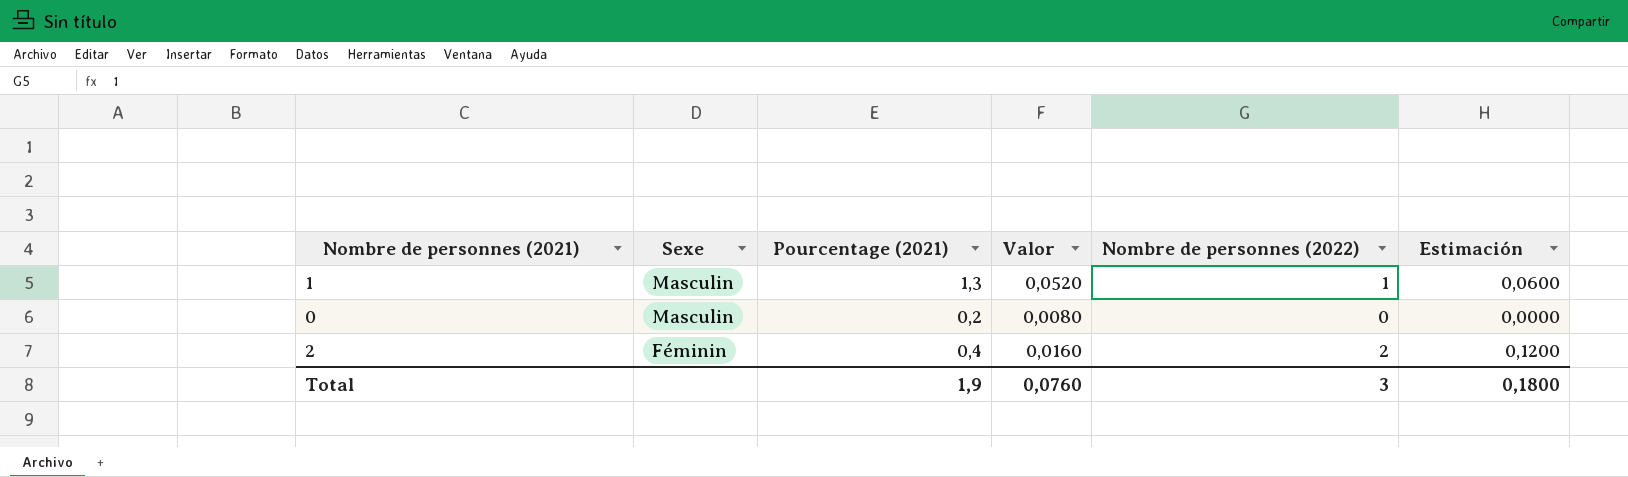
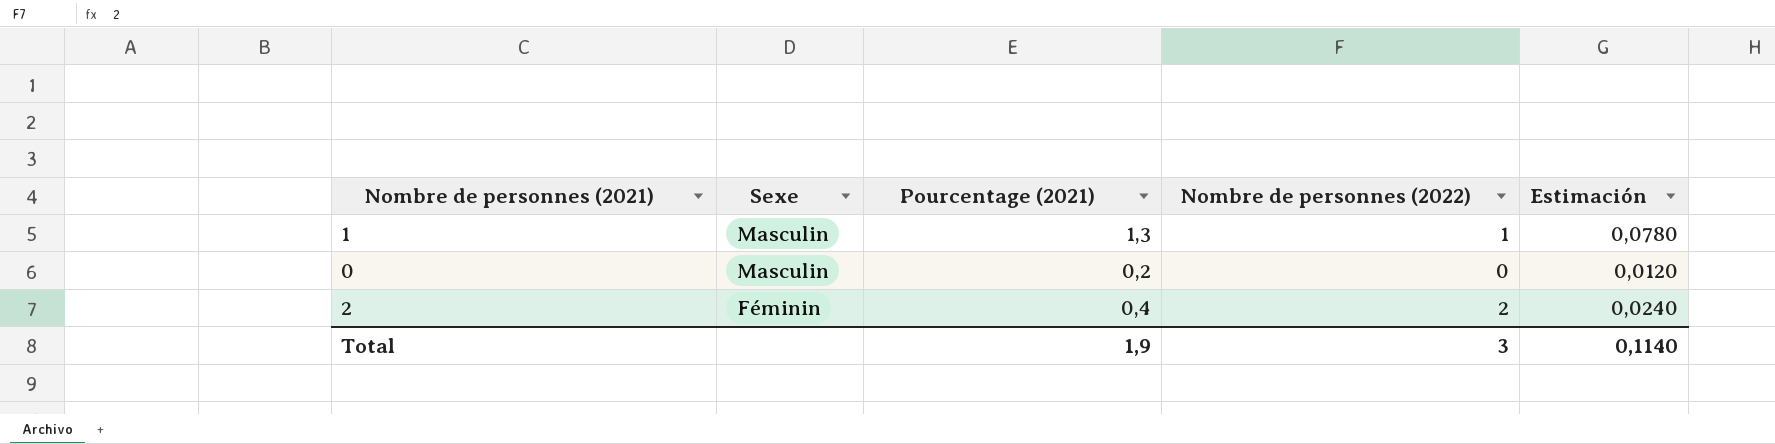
column Valor | formula: [Pourcentage (2021)] * 0,04 -> none
column Estimación | formula: [Nombre de personnes (2022)] * 0,06 -> [Pourcentage (2021)] * 0,06
Total | Estimación: 0,1800 -> 0,1140

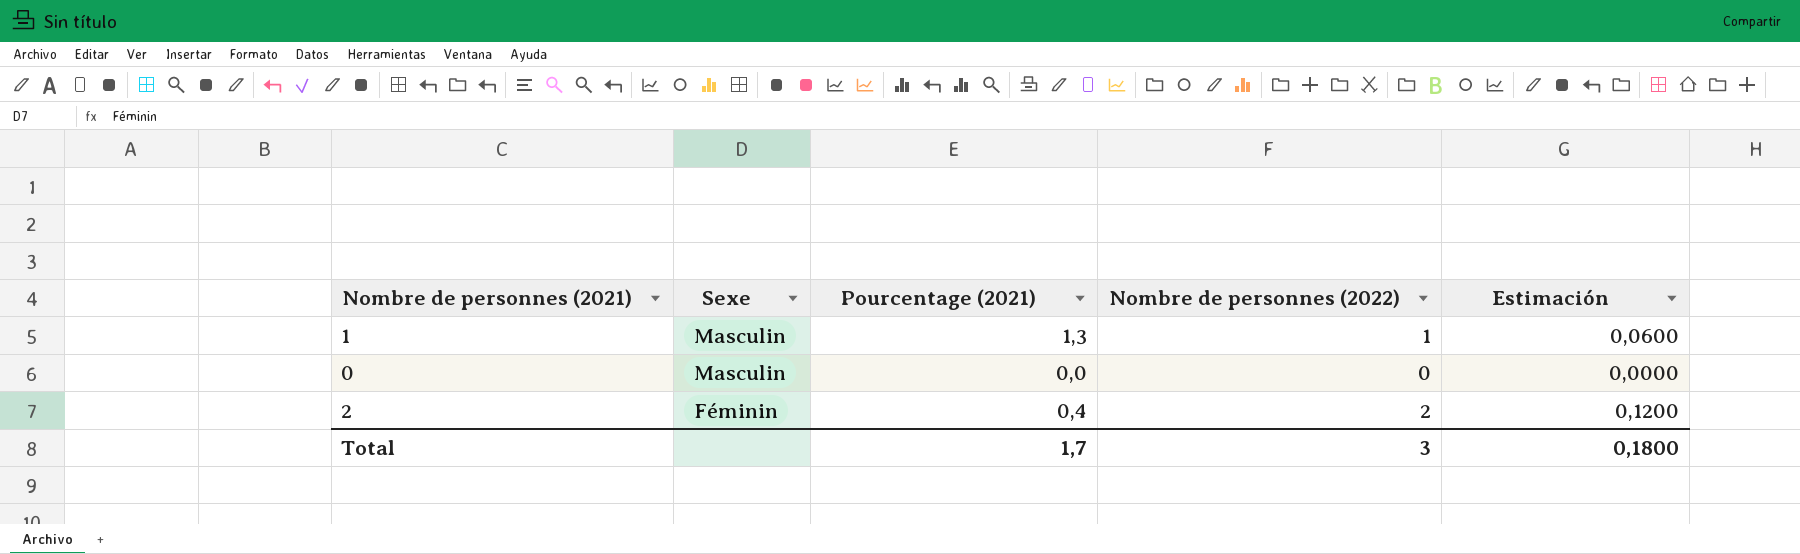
column Estimación | formula: [Pourcentage (2021)] * 0,06 -> [Nombre de personnes (2022)] * 0,06
0 | Pourcentage (2021): 0,2 -> 0,0
Total | Pourcentage (2021): 1,9 -> 1,7
Total | Estimación: 0,1140 -> 0,1800

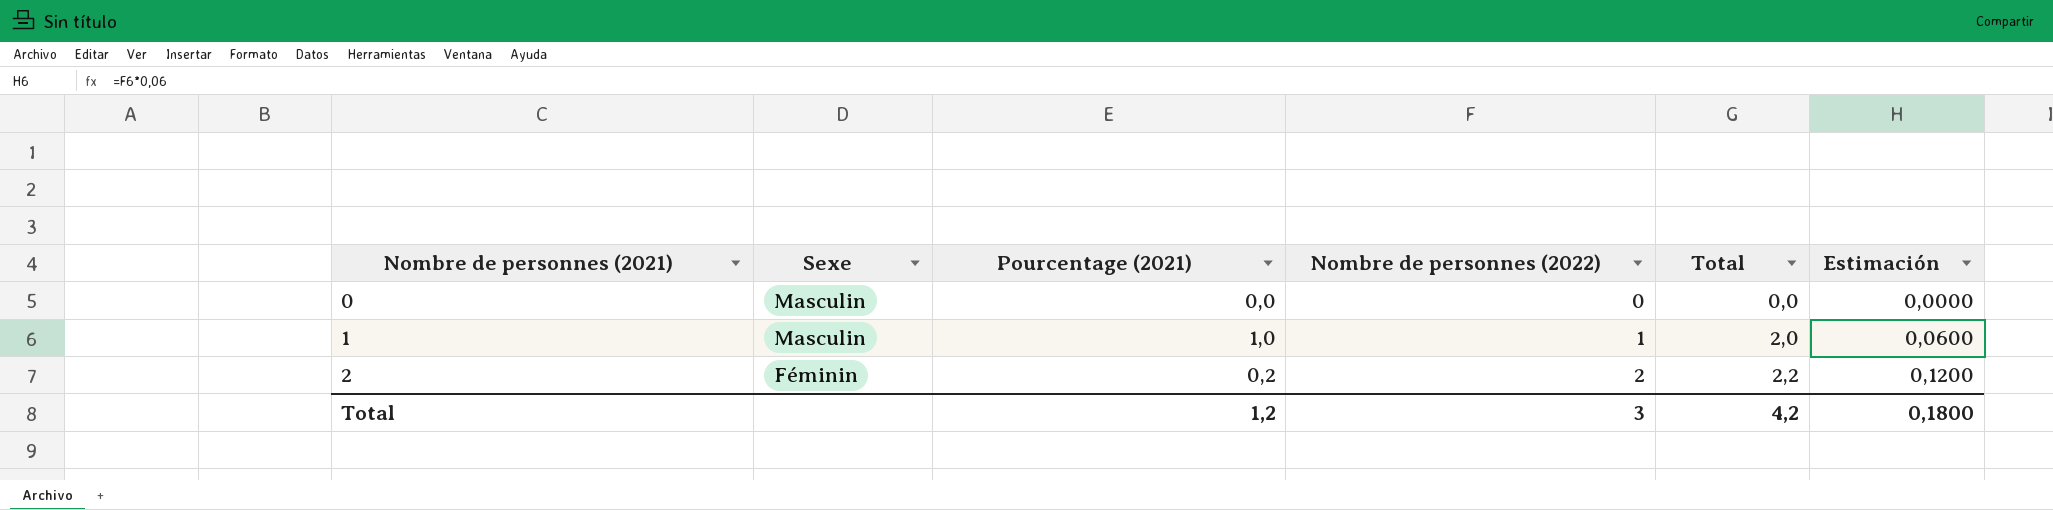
row order: Sexe descending -> Nombre de personnes (2021) ascending
column Total | formula: none -> [Pourcentage (2021)] + [Nombre de personnes (2022)]
1 | Pourcentage (2021): 1,3 -> 1,0
2 | Pourcentage (2021): 0,4 -> 0,2
Total | Pourcentage (2021): 1,7 -> 1,2

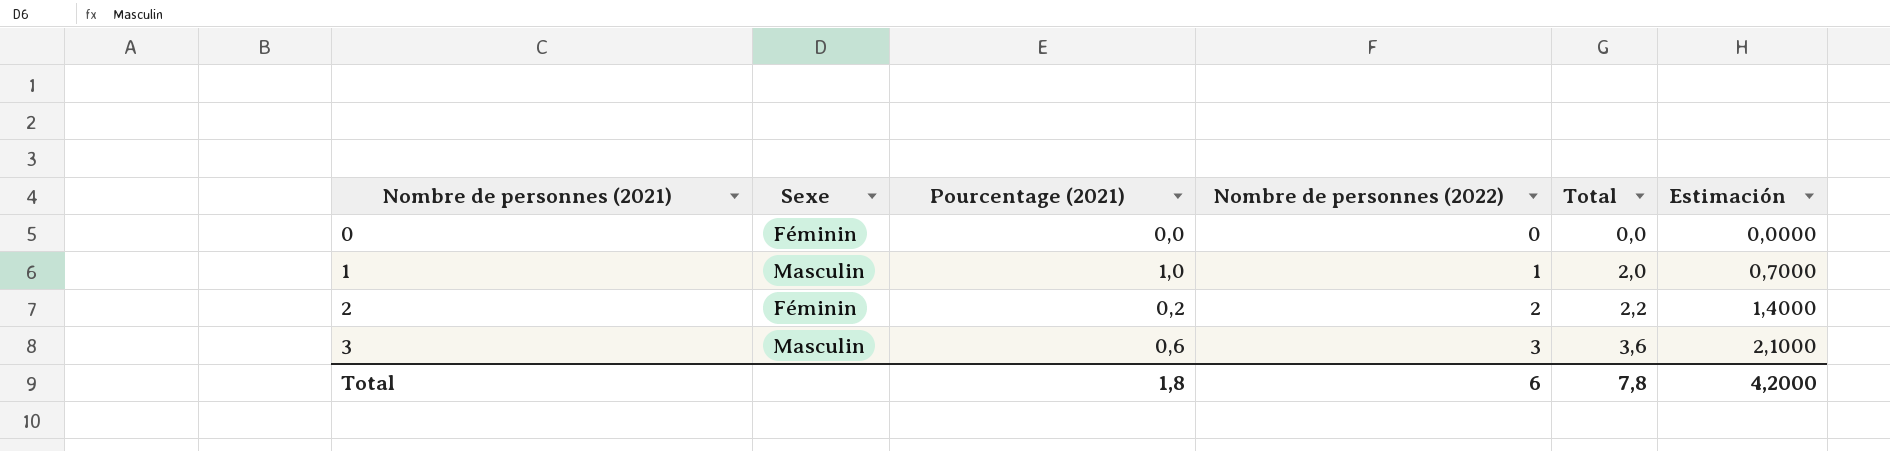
column Estimación | formula: [Nombre de personnes (2022)] * 0,06 -> [Nombre de personnes (2022)] * 0,7
0 | Sexe: Masculin -> Féminin
row 3: none -> Masculin | 0,6 | 3 | 3,6 | 2,1000
Total | Pourcentage (2021): 1,2 -> 1,8
Total | Nombre de personnes (2022): 3 -> 6
Total | Total: 4,2 -> 7,8
Total | Estimación: 0,1800 -> 4,2000

